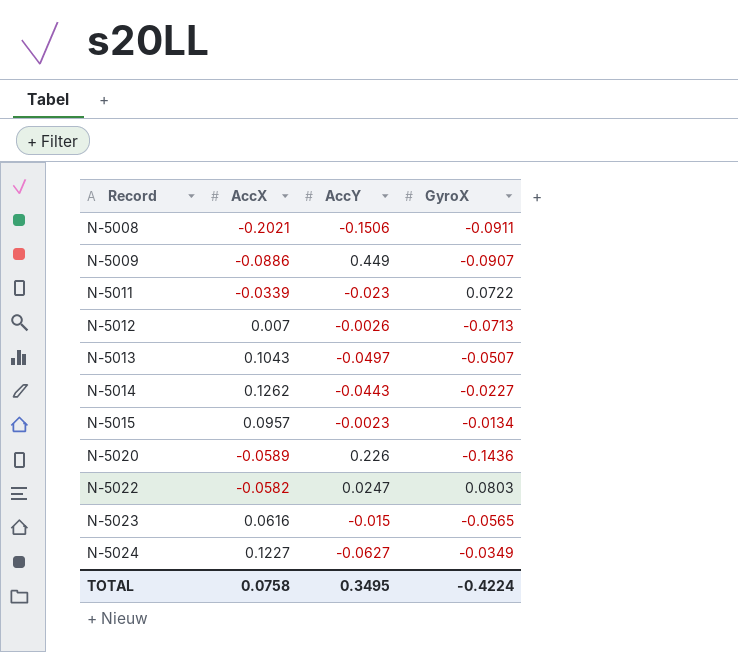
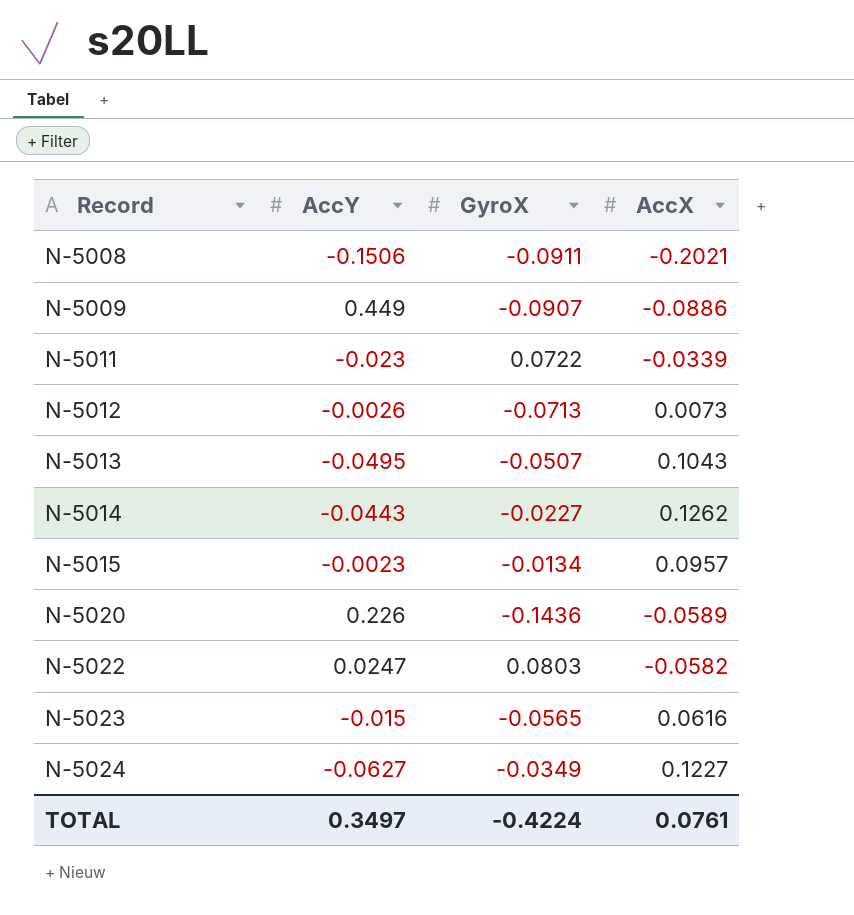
column AccX | position: 2 -> 4
N-5012 | AccX: 0.007 -> 0.0073
N-5013 | AccY: -0.0497 -> -0.0495
TOTAL | AccY: 0.3495 -> 0.3497
TOTAL | AccX: 0.0758 -> 0.0761

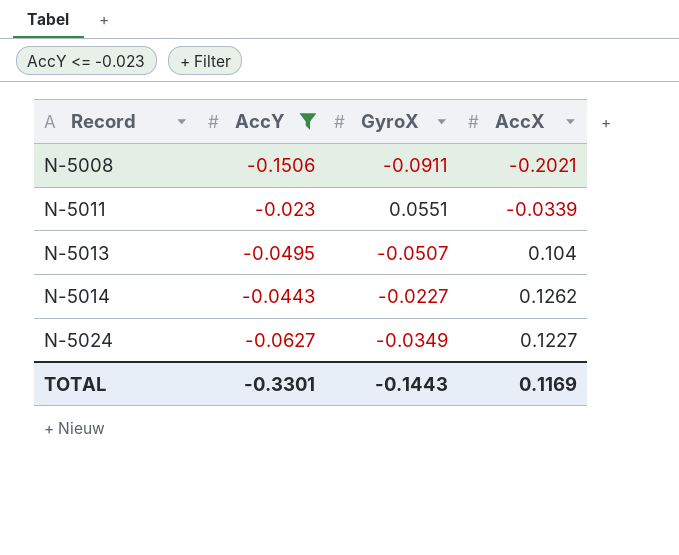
filter: none -> AccY <= -0.023
N-5011 | GyroX: 0.0722 -> 0.0551
N-5013 | AccX: 0.1043 -> 0.104
TOTAL | AccY: 0.3497 -> -0.3301
TOTAL | GyroX: -0.4224 -> -0.1443
TOTAL | AccX: 0.0761 -> 0.1169

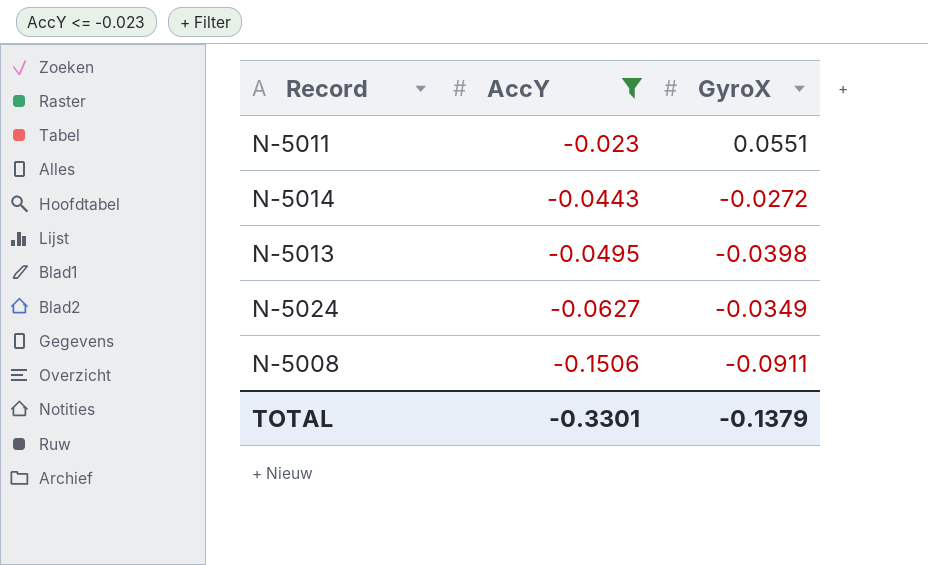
row order: Record ascending -> AccY descending
column AccX | position: 4 -> none
N-5014 | GyroX: -0.0227 -> -0.0272
N-5013 | GyroX: -0.0507 -> -0.0398
TOTAL | GyroX: -0.1443 -> -0.1379

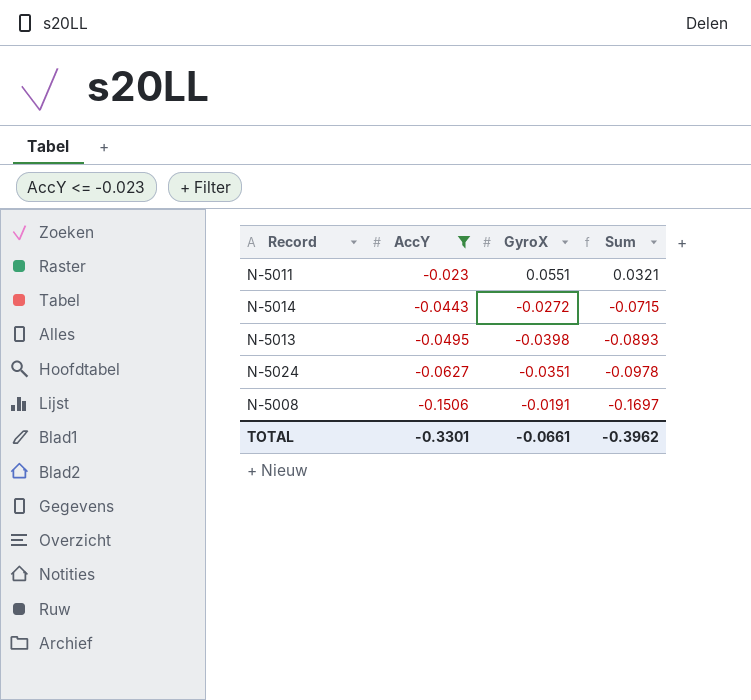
column Sum | formula: none -> [AccY] + [GyroX]
N-5024 | GyroX: -0.0349 -> -0.0351
N-5008 | GyroX: -0.0911 -> -0.0191
TOTAL | GyroX: -0.1379 -> -0.0661

